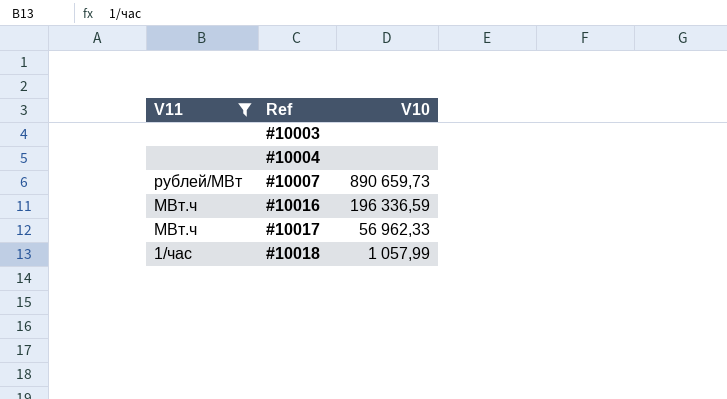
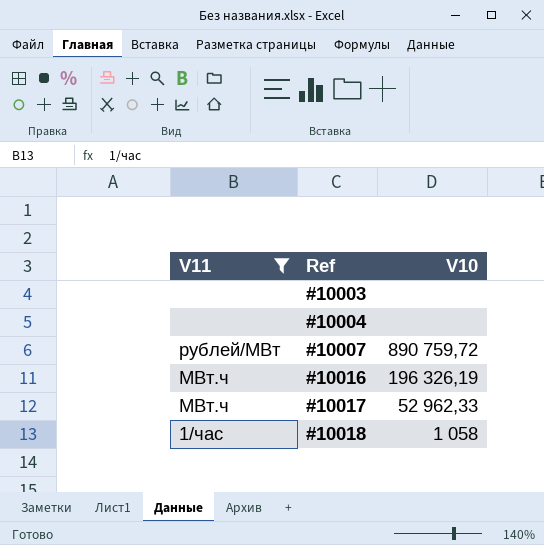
#10007 | V10: 890 659,73 -> 890 759,72
#10016 | V10: 196 336,59 -> 196 326,19
#10017 | V10: 56 962,33 -> 52 962,33
#10018 | V10: 1 057,99 -> 1 058

